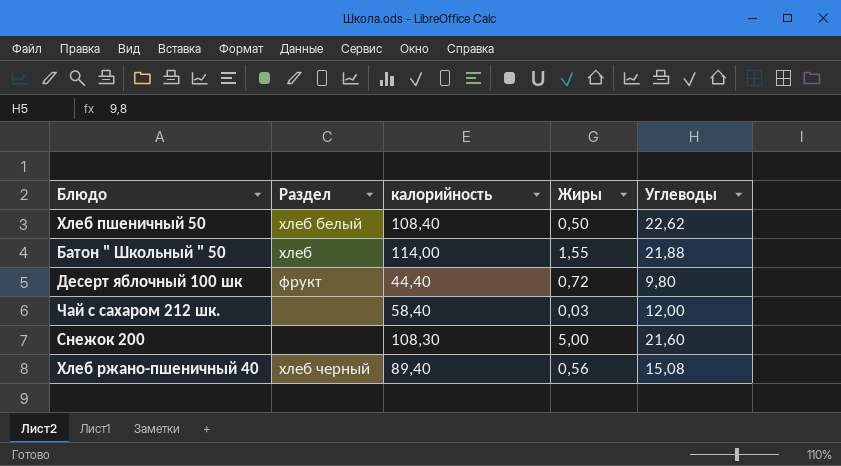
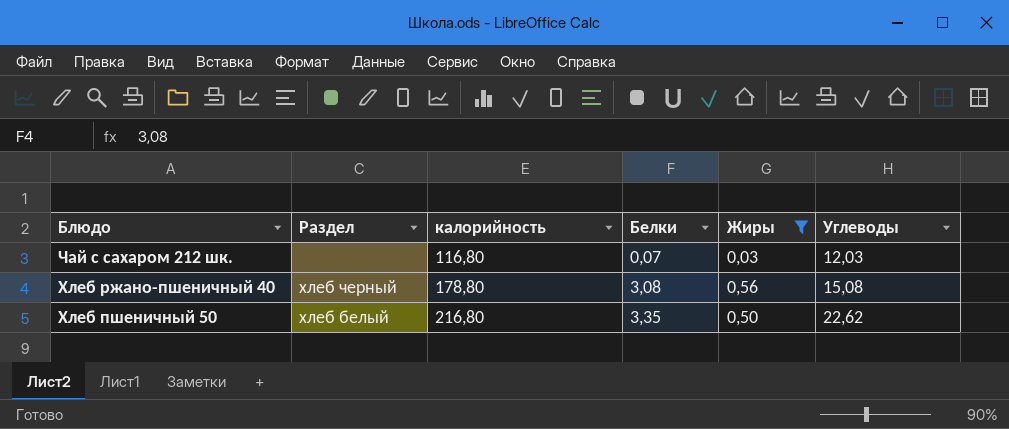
filter: none -> Жиры <= 0,56
row order: none -> Блюдо descending
column Белки | position: none -> 4
Чай с сахаром 212 шк. | калорийность: 58,40 -> 116,80
Чай с сахаром 212 шк. | Углеводы: 12,00 -> 12,03
Хлеб ржано-пшеничный 40 | калорийность: 89,40 -> 178,80
Хлеб пшеничный 50 | калорийность: 108,40 -> 216,80

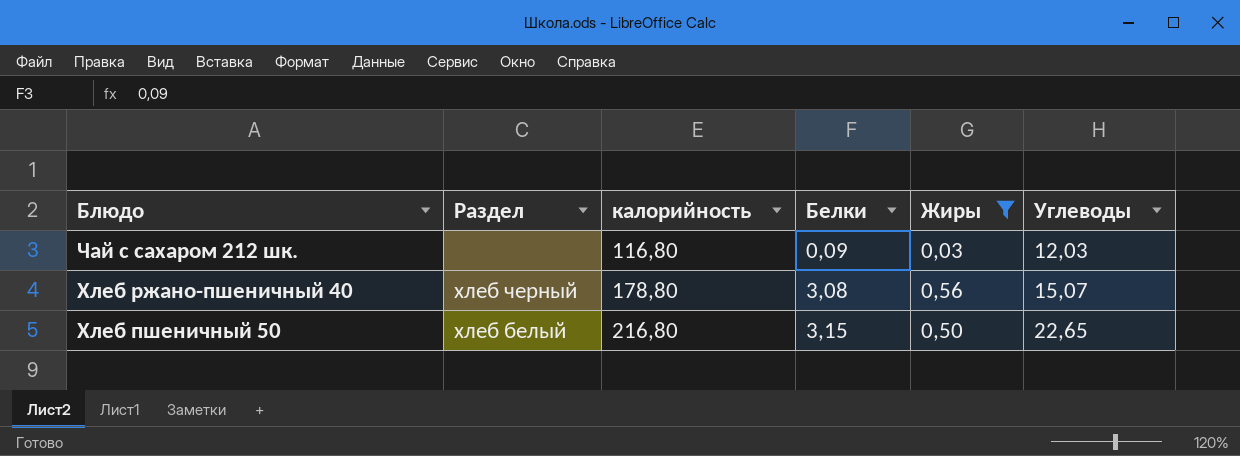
Чай с сахаром 212 шк. | Белки: 0,07 -> 0,09
Хлеб ржано-пшеничный 40 | Углеводы: 15,08 -> 15,07
Хлеб пшеничный 50 | Белки: 3,35 -> 3,15
Хлеб пшеничный 50 | Углеводы: 22,62 -> 22,65

